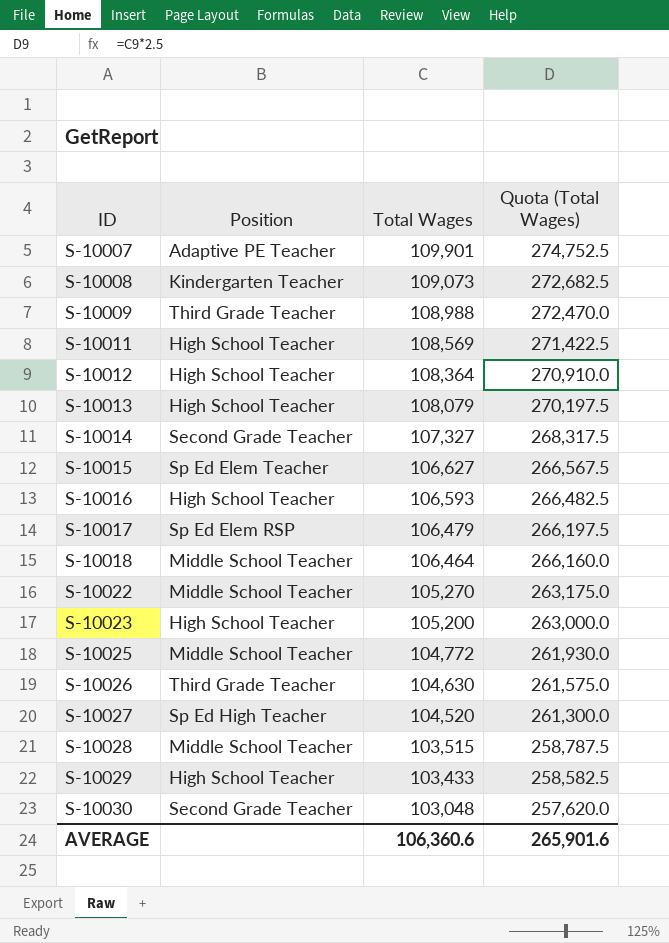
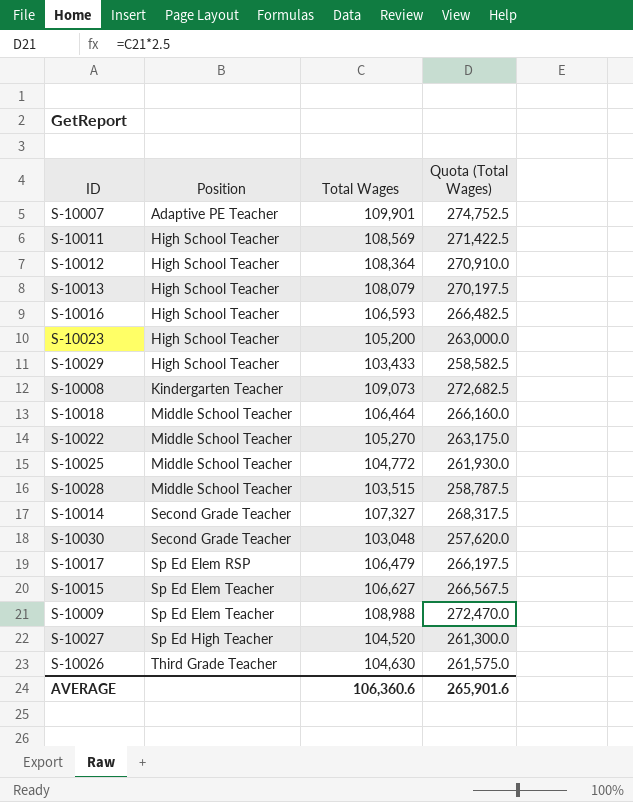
row order: ID ascending -> Position ascending
S-10009 | Position: Third Grade Teacher -> Sp Ed Elem Teacher

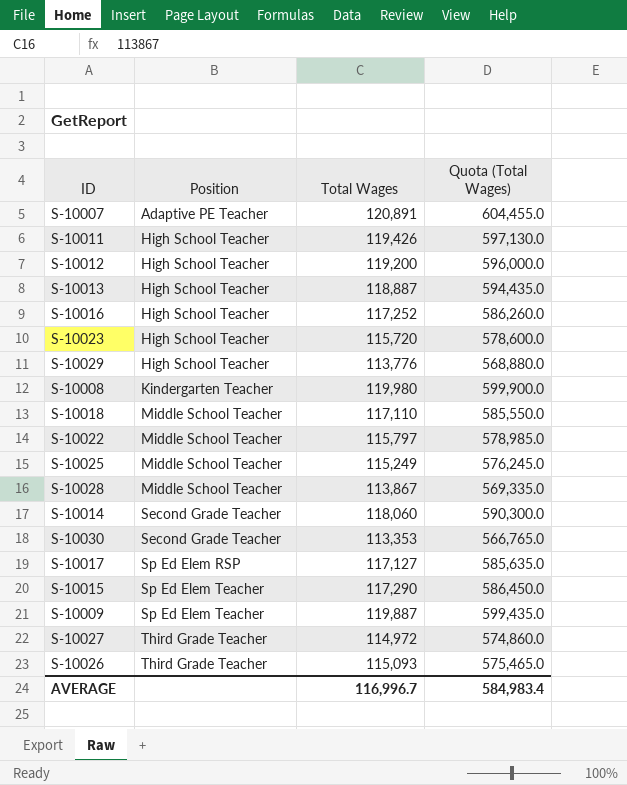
column Quota (Total Wages) | formula: [Total Wages] * 2.5 -> [Total Wages] * 5
S-10007 | Total Wages: 109,901 -> 120,891
S-10011 | Total Wages: 108,569 -> 119,426
S-10012 | Total Wages: 108,364 -> 119,200
S-10013 | Total Wages: 108,079 -> 118,887
S-10016 | Total Wages: 106,593 -> 117,252
S-10023 | Total Wages: 105,200 -> 115,720
S-10029 | Total Wages: 103,433 -> 113,776
S-10008 | Total Wages: 109,073 -> 119,980
S-10018 | Total Wages: 106,464 -> 117,110
S-10022 | Total Wages: 105,270 -> 115,797
S-10025 | Total Wages: 104,772 -> 115,249
S-10028 | Total Wages: 103,515 -> 113,867
S-10014 | Total Wages: 107,327 -> 118,060
S-10030 | Total Wages: 103,048 -> 113,353
S-10017 | Total Wages: 106,479 -> 117,127
S-10015 | Total Wages: 106,627 -> 117,290
S-10009 | Total Wages: 108,988 -> 119,887
S-10027 | Position: Sp Ed High Teacher -> Third Grade Teacher
S-10027 | Total Wages: 104,520 -> 114,972
S-10026 | Total Wages: 104,630 -> 115,093
AVERAGE | Total Wages: 106,360.6 -> 116,996.7
AVERAGE | Quota (Total Wages): 265,901.6 -> 584,983.4

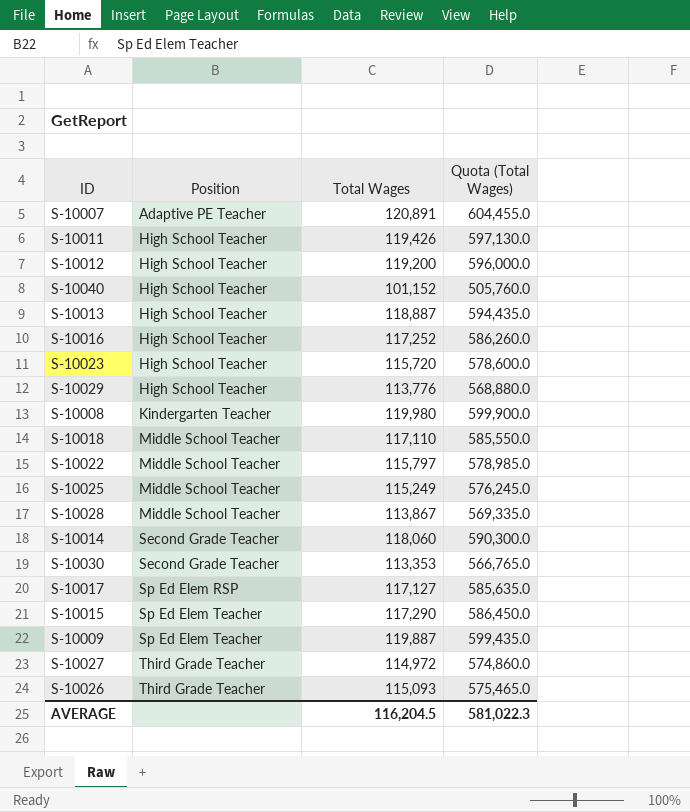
row S-10040: none -> High School Teacher | 101,152 | 505,760.0
AVERAGE | Total Wages: 116,996.7 -> 116,204.5
AVERAGE | Quota (Total Wages): 584,983.4 -> 581,022.3

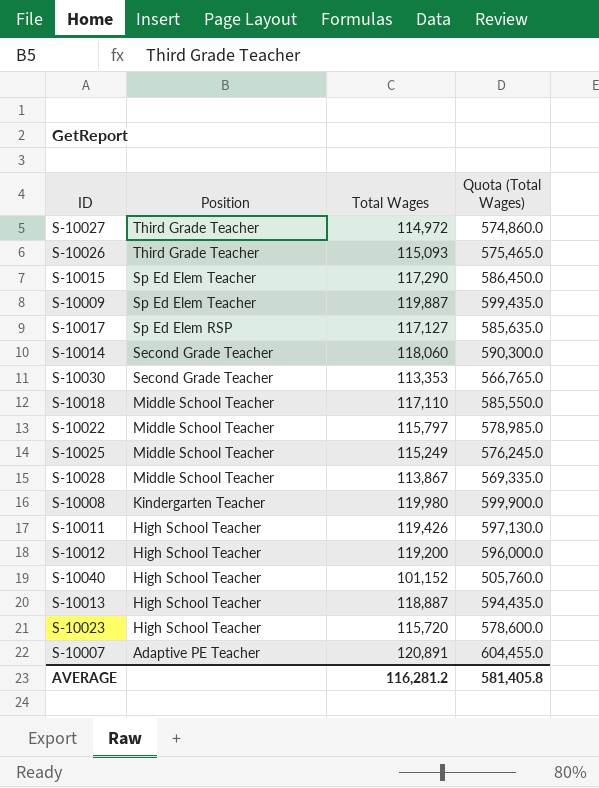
row order: Position ascending -> Position descending
row S-10016: High School Teacher | 117,252 | 586,260.0 -> none
row S-10029: High School Teacher | 113,776 | 568,880.0 -> none
AVERAGE | Total Wages: 116,204.5 -> 116,281.2
AVERAGE | Quota (Total Wages): 581,022.3 -> 581,405.8

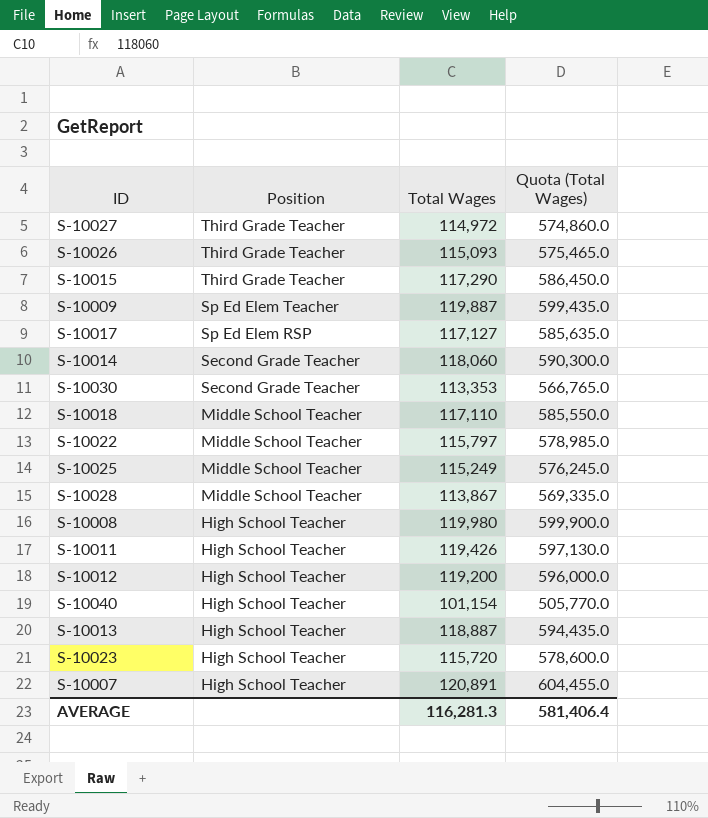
S-10015 | Position: Sp Ed Elem Teacher -> Third Grade Teacher
S-10008 | Position: Kindergarten Teacher -> High School Teacher
S-10040 | Total Wages: 101,152 -> 101,154
S-10040 | Quota (Total Wages): 505,760.0 -> 505,770.0
S-10007 | Position: Adaptive PE Teacher -> High School Teacher
AVERAGE | Total Wages: 116,281.2 -> 116,281.3
AVERAGE | Quota (Total Wages): 581,405.8 -> 581,406.4

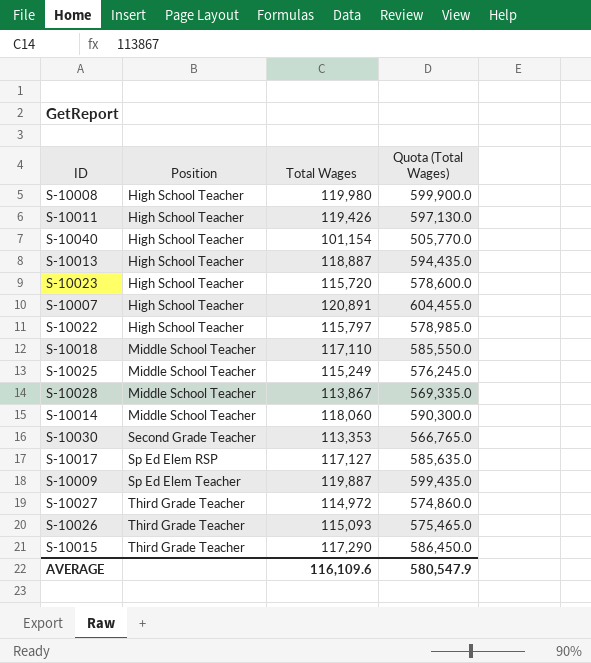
row order: Position descending -> Position ascending
row S-10012: High School Teacher | 119,200 | 596,000.0 -> none
S-10022 | Position: Middle School Teacher -> High School Teacher
S-10014 | Position: Second Grade Teacher -> Middle School Teacher
AVERAGE | Total Wages: 116,281.3 -> 116,109.6
AVERAGE | Quota (Total Wages): 581,406.4 -> 580,547.9

